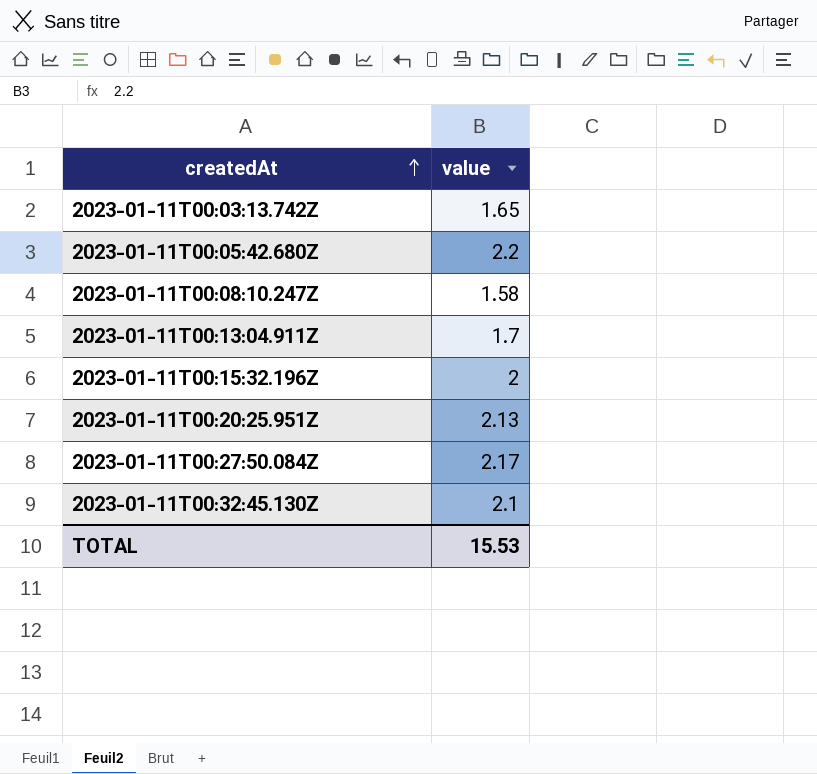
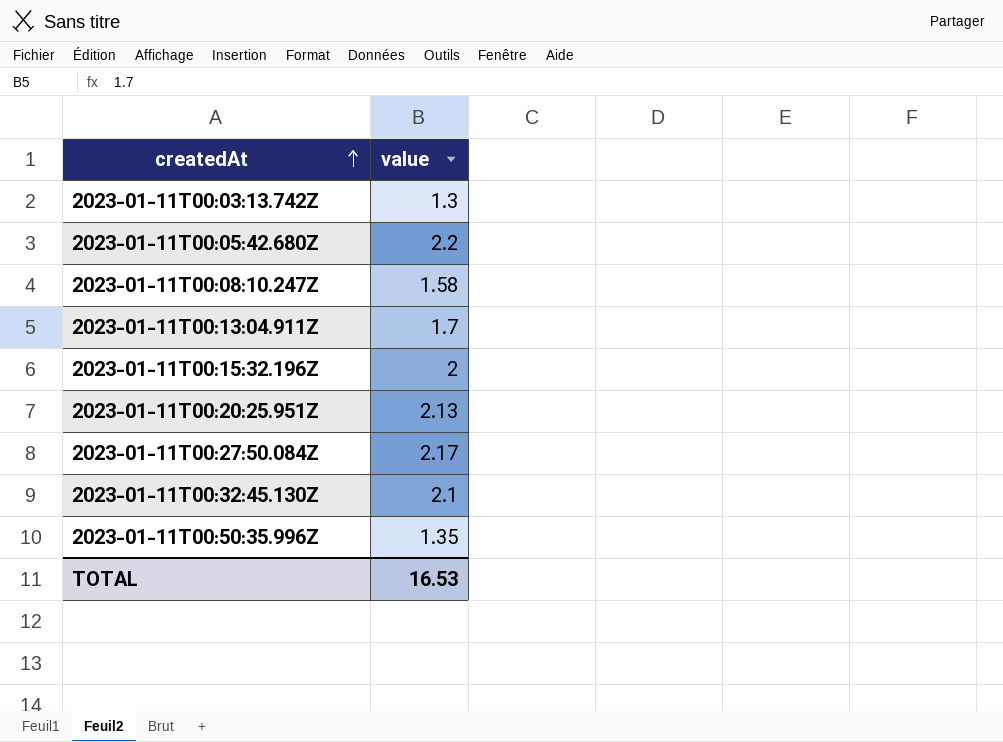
2023-01-11T00:03:13.742Z | value: 1.65 -> 1.3
row 2023-01-11T00:50:35.996Z: none -> 1.35
TOTAL | value: 15.53 -> 16.53

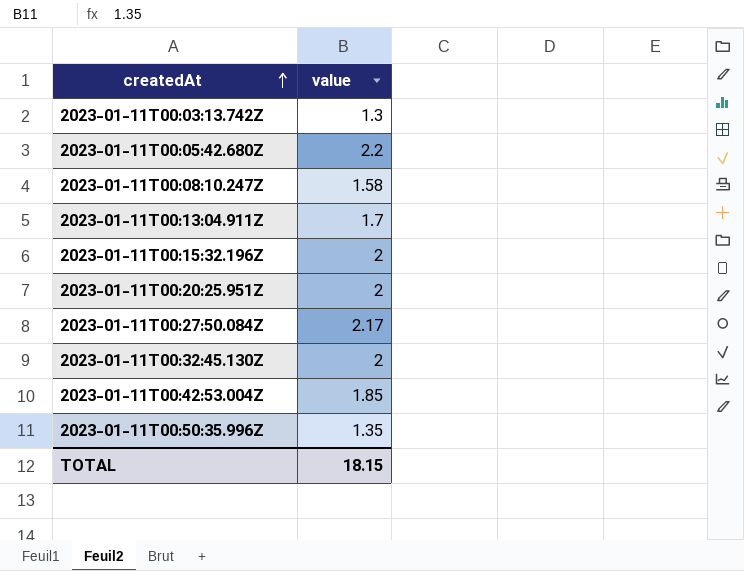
2023-01-11T00:20:25.951Z | value: 2.13 -> 2
2023-01-11T00:32:45.130Z | value: 2.1 -> 2
row 2023-01-11T00:42:53.004Z: none -> 1.85
TOTAL | value: 16.53 -> 18.15

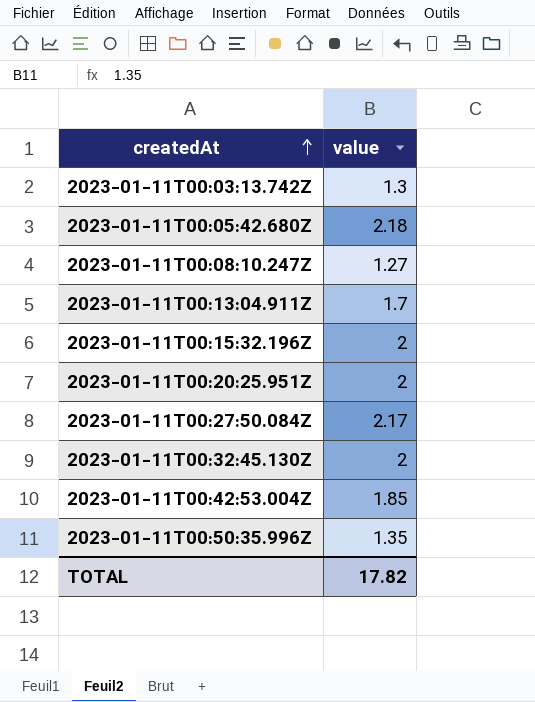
2023-01-11T00:05:42.680Z | value: 2.2 -> 2.18
2023-01-11T00:08:10.247Z | value: 1.58 -> 1.27
TOTAL | value: 18.15 -> 17.82

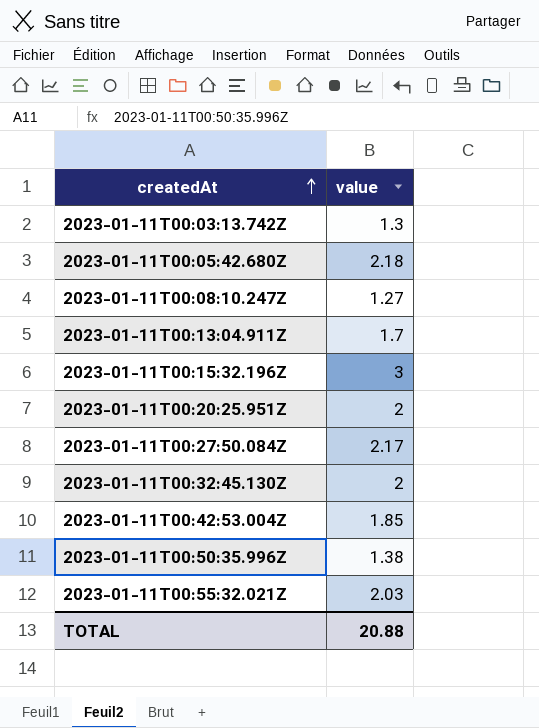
2023-01-11T00:15:32.196Z | value: 2 -> 3
2023-01-11T00:50:35.996Z | value: 1.35 -> 1.38
row 2023-01-11T00:55:32.021Z: none -> 2.03
TOTAL | value: 17.82 -> 20.88

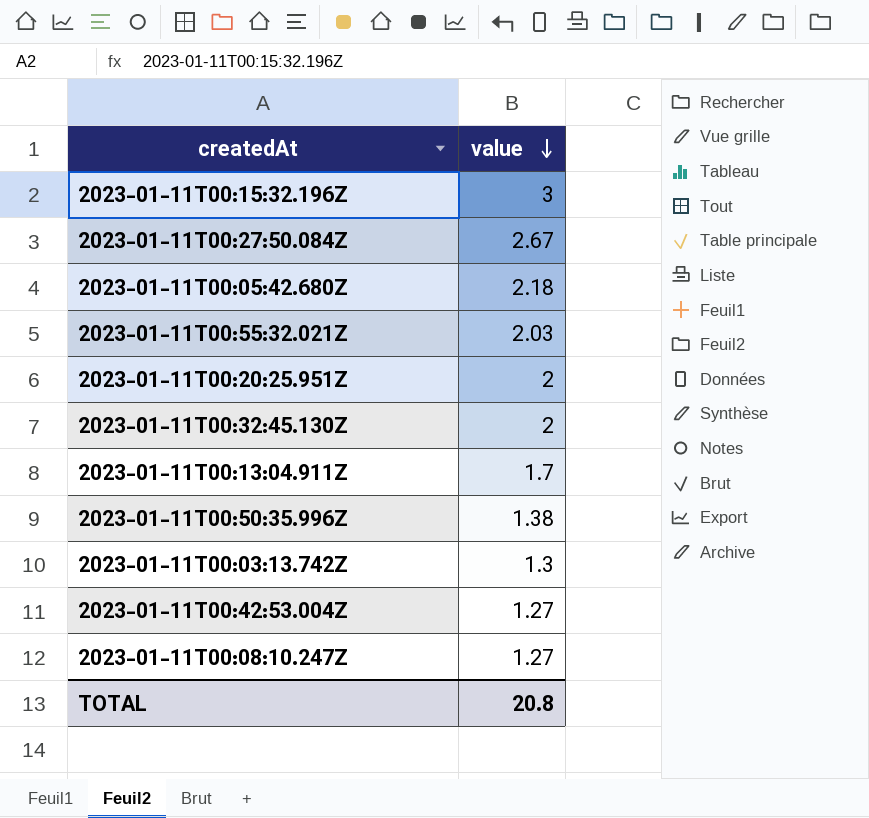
row order: createdAt ascending -> value descending
2023-01-11T00:27:50.084Z | value: 2.17 -> 2.67
2023-01-11T00:42:53.004Z | value: 1.85 -> 1.27
TOTAL | value: 20.88 -> 20.8

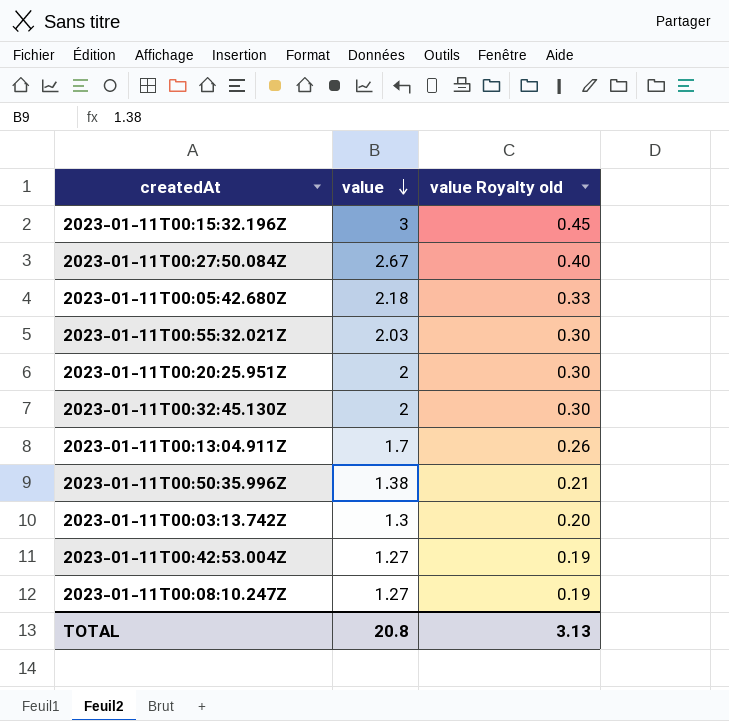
column value Royalty old | formula: none -> [value] * 0.15

